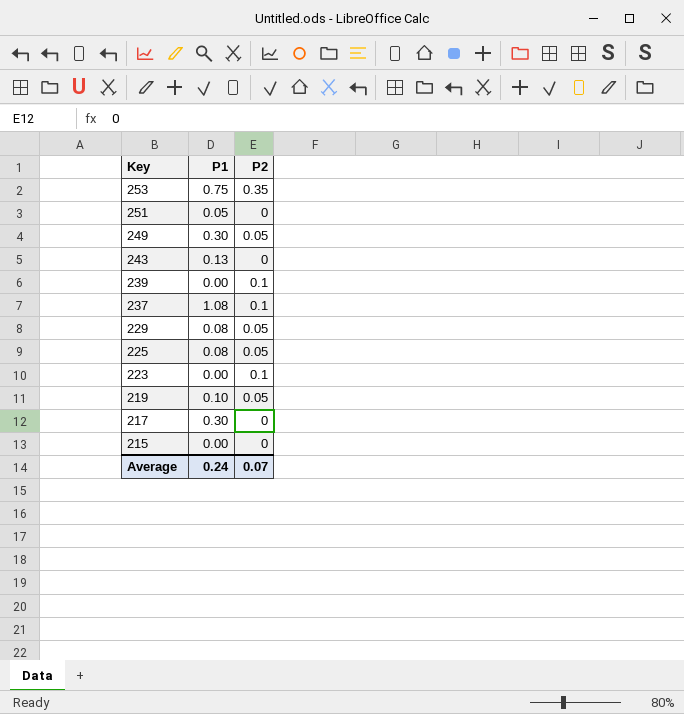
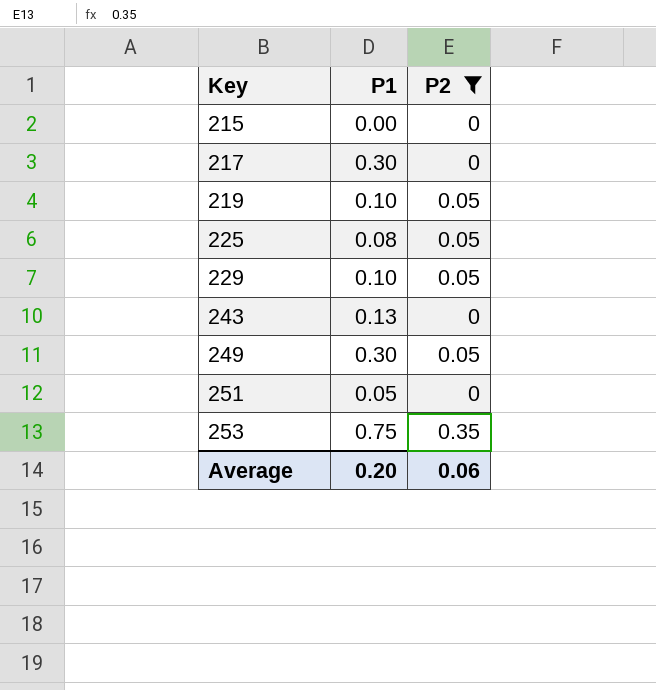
filter: none -> P2 != 0.1
row order: Key descending -> Key ascending
229 | P1: 0.08 -> 0.10
Average | P1: 0.24 -> 0.20
Average | P2: 0.07 -> 0.06

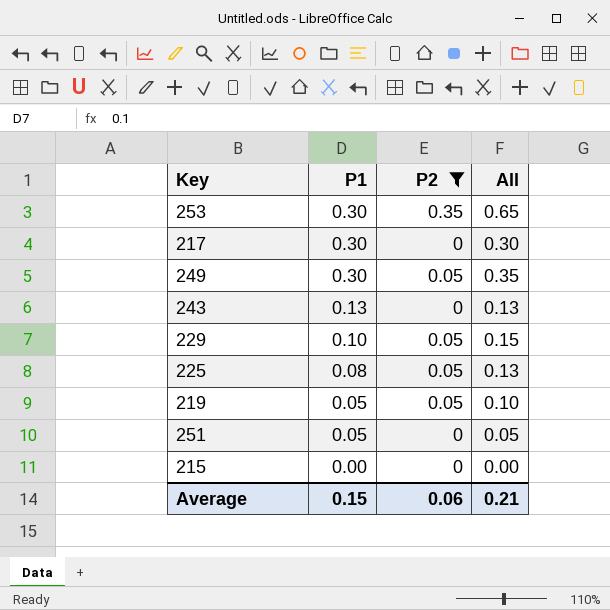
row order: Key ascending -> P1 descending
column All | formula: none -> [P1] + [P2]
253 | P1: 0.75 -> 0.30
219 | P1: 0.10 -> 0.05
Average | P1: 0.20 -> 0.15

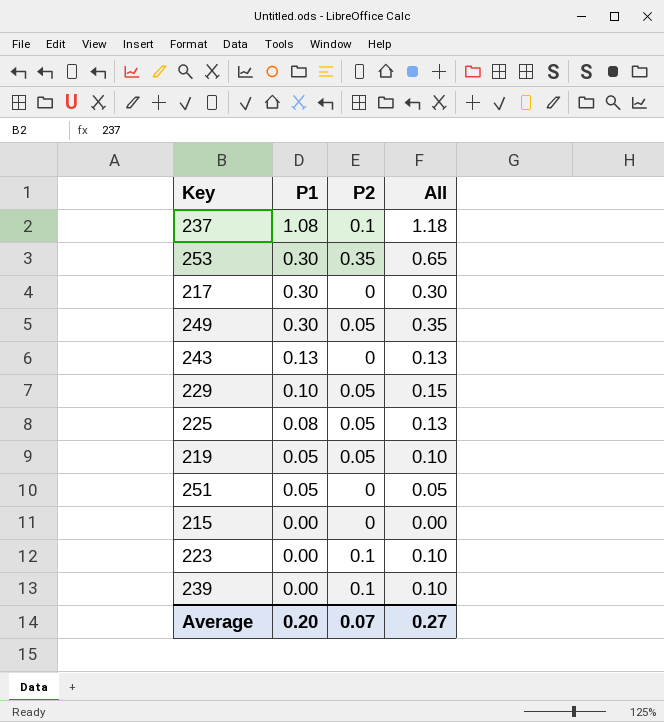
filter: P2 != 0.1 -> none
Average | P1: 0.15 -> 0.20
Average | P2: 0.06 -> 0.07
Average | All: 0.21 -> 0.27

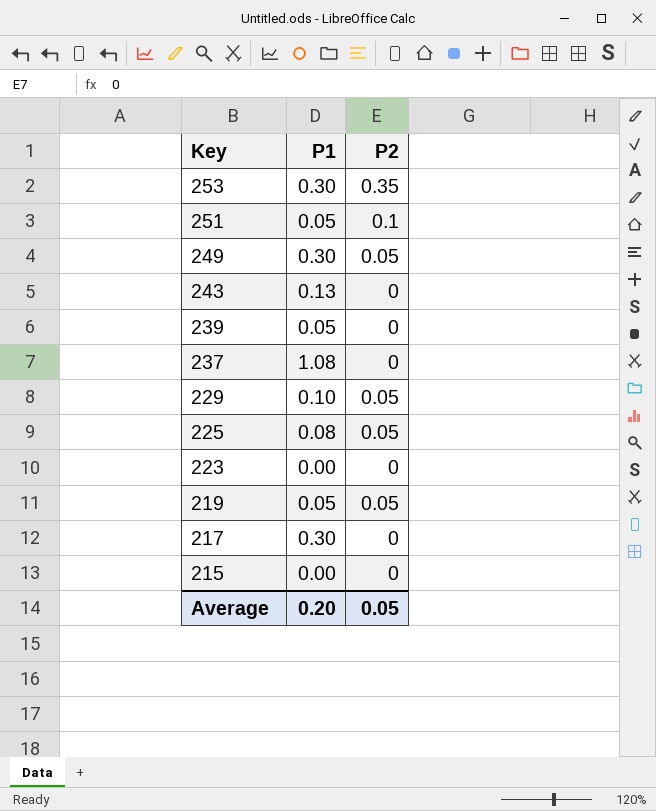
row order: P1 descending -> Key descending
column All | formula: [P1] + [P2] -> none
251 | P2: 0 -> 0.1
239 | P1: 0.00 -> 0.05
239 | P2: 0.1 -> 0
237 | P2: 0.1 -> 0
223 | P2: 0.1 -> 0
Average | P2: 0.07 -> 0.05

